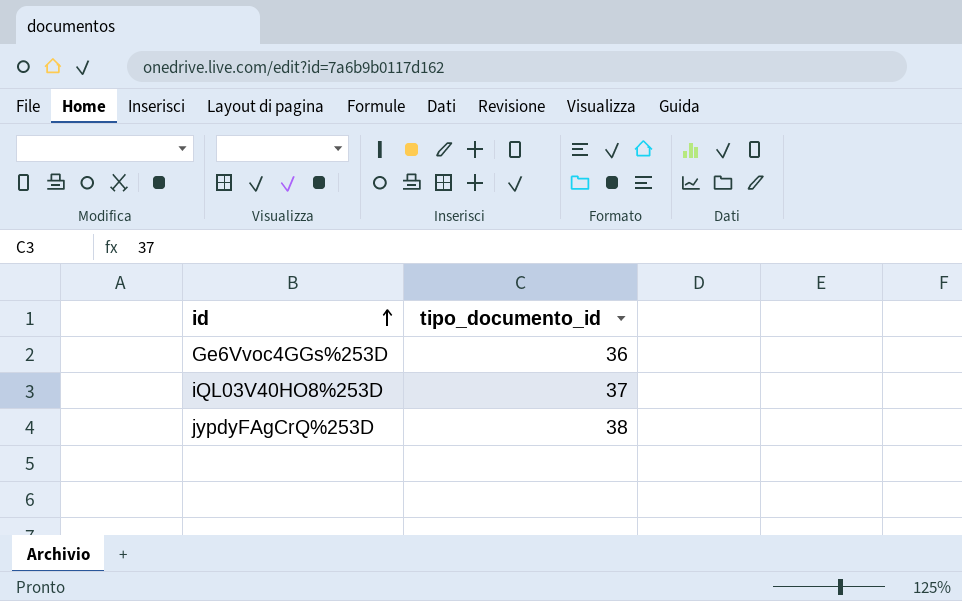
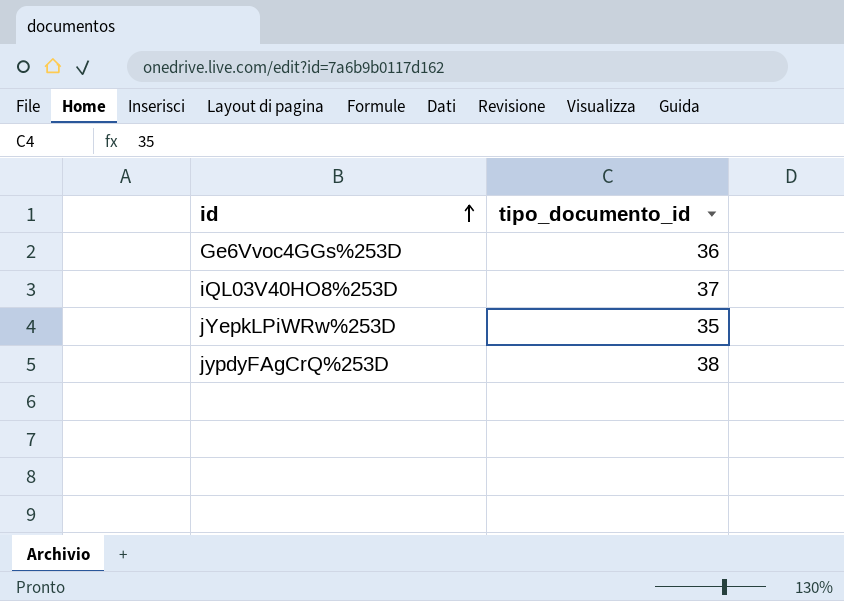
row jYepkLPiWRw%253D: none -> 35

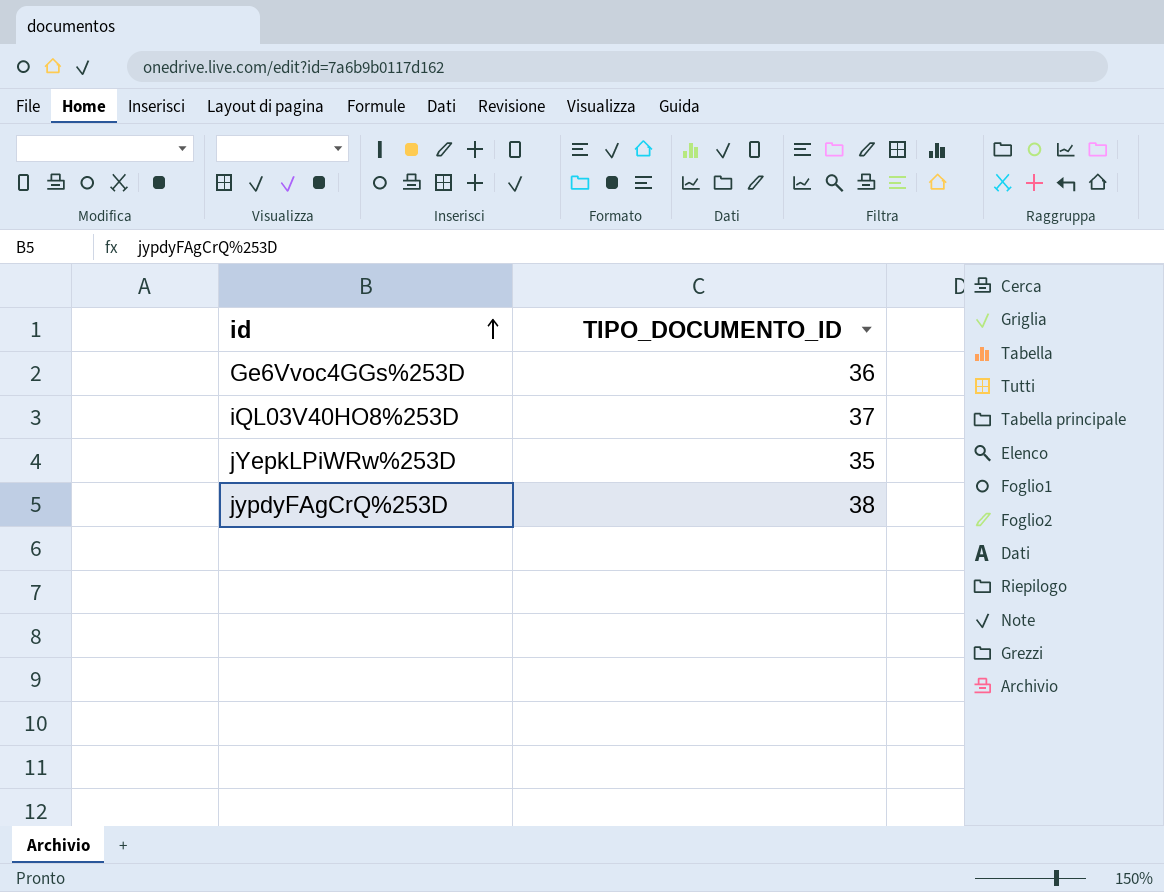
column name: tipo_documento_id -> TIPO_DOCUMENTO_ID

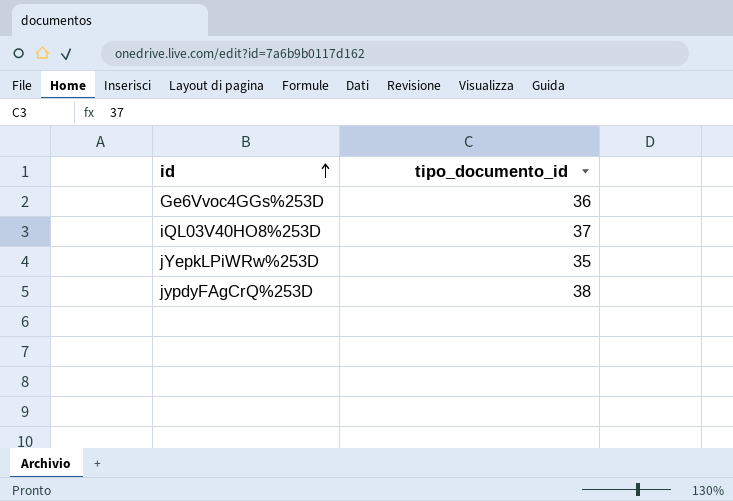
column name: TIPO_DOCUMENTO_ID -> tipo_documento_id

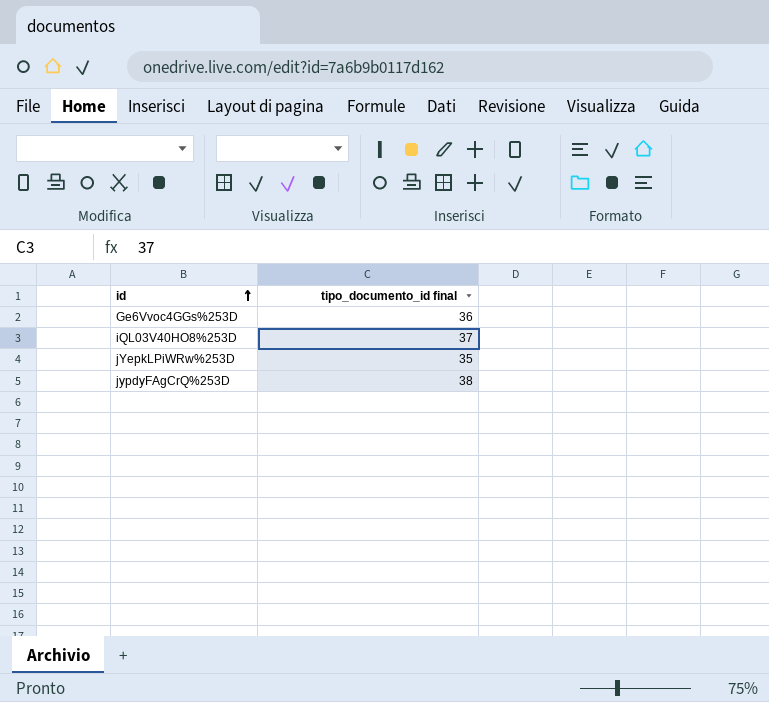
column name: tipo_documento_id -> tipo_documento_id final

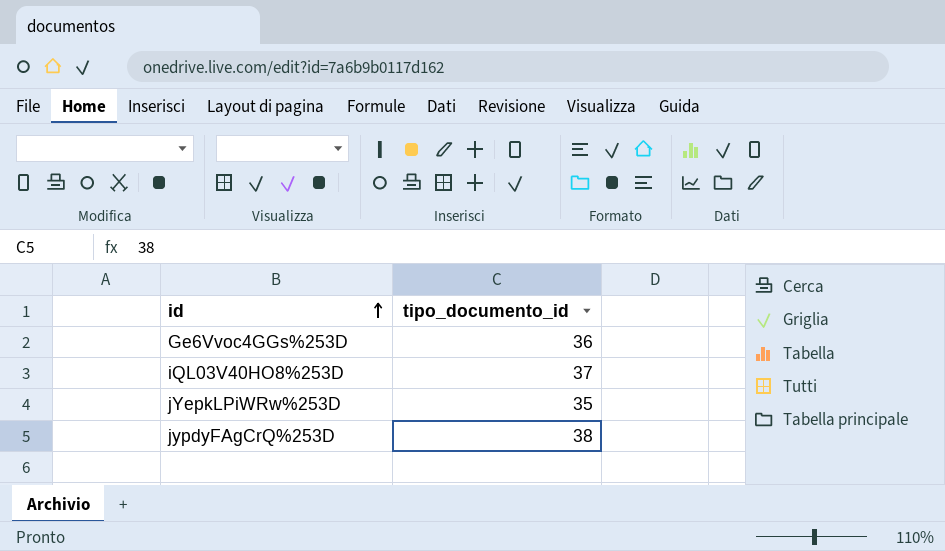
column name: tipo_documento_id final -> tipo_documento_id

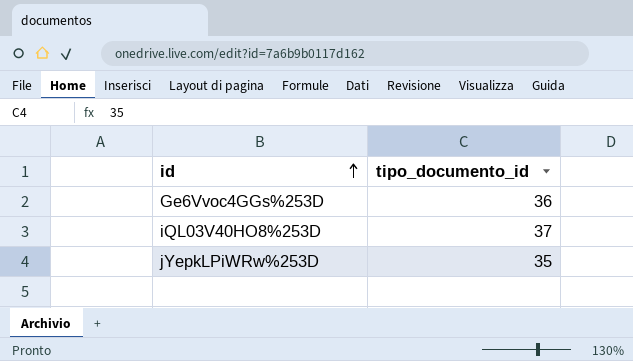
row jypdyFAgCrQ%253D: 38 -> none

